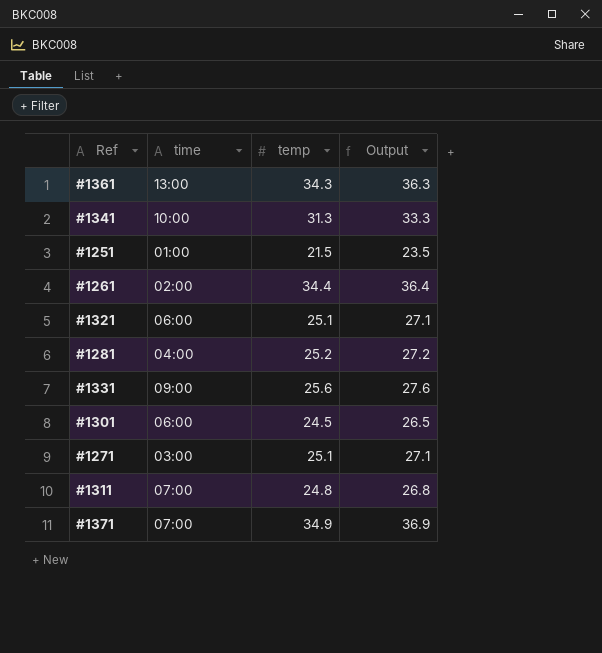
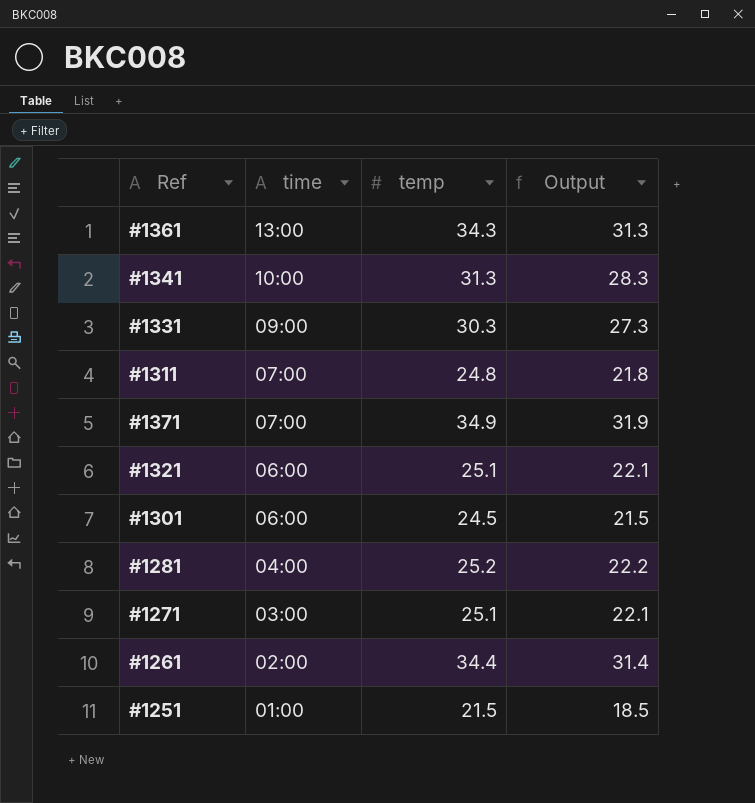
row order: none -> time descending
column Output | formula: [temp] + 2 -> [temp] - 3
#1331 | temp: 25.6 -> 30.3

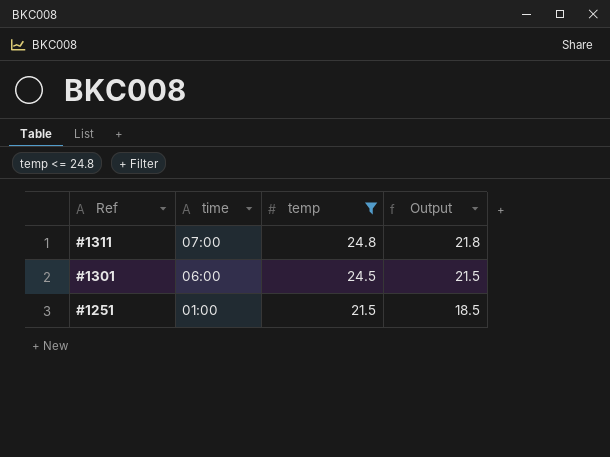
filter: none -> temp <= 24.8

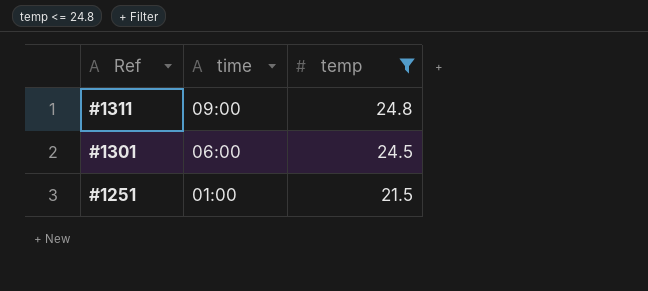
column Output | formula: [temp] - 3 -> none
#1311 | time: 07:00 -> 09:00

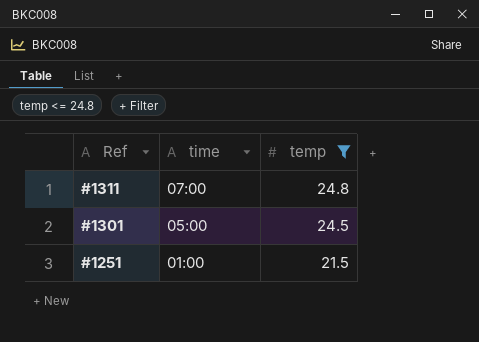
#1311 | time: 09:00 -> 07:00
#1301 | time: 06:00 -> 05:00

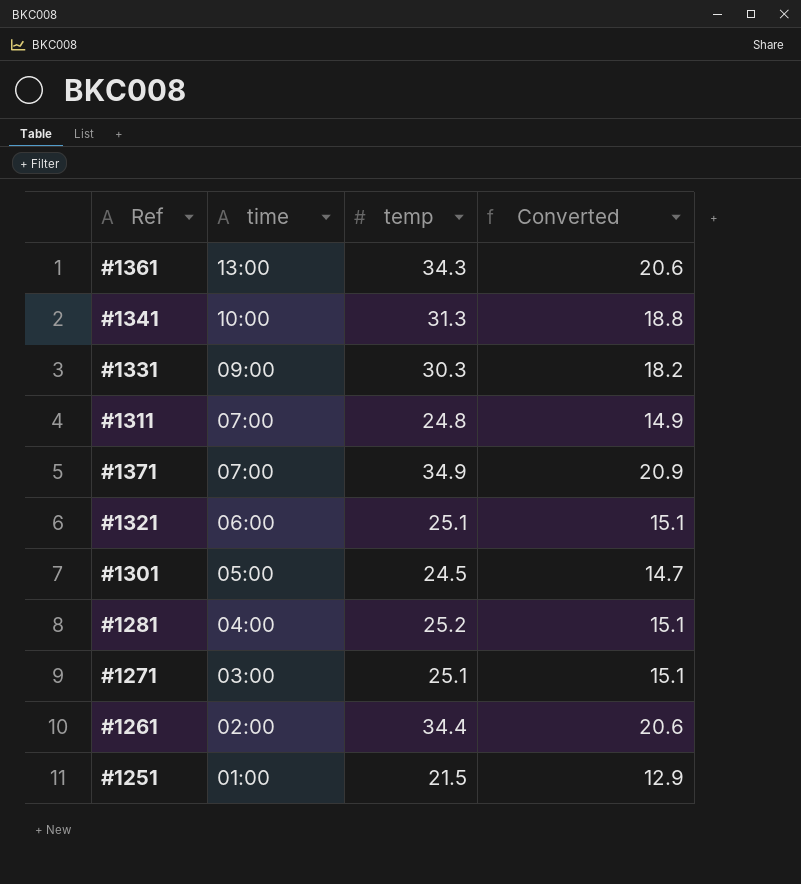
filter: temp <= 24.8 -> none
column Converted | formula: none -> [temp] * 0.6

